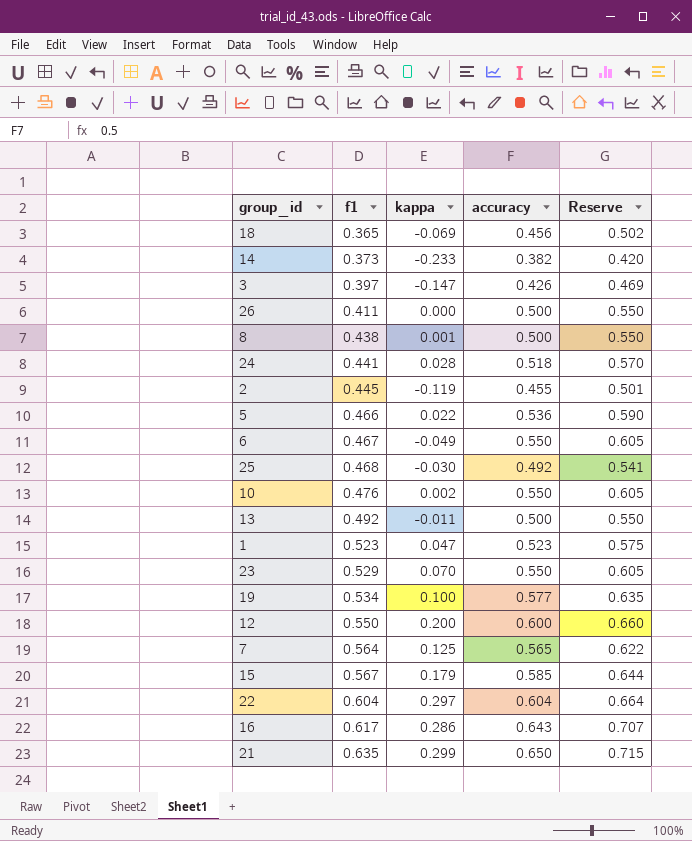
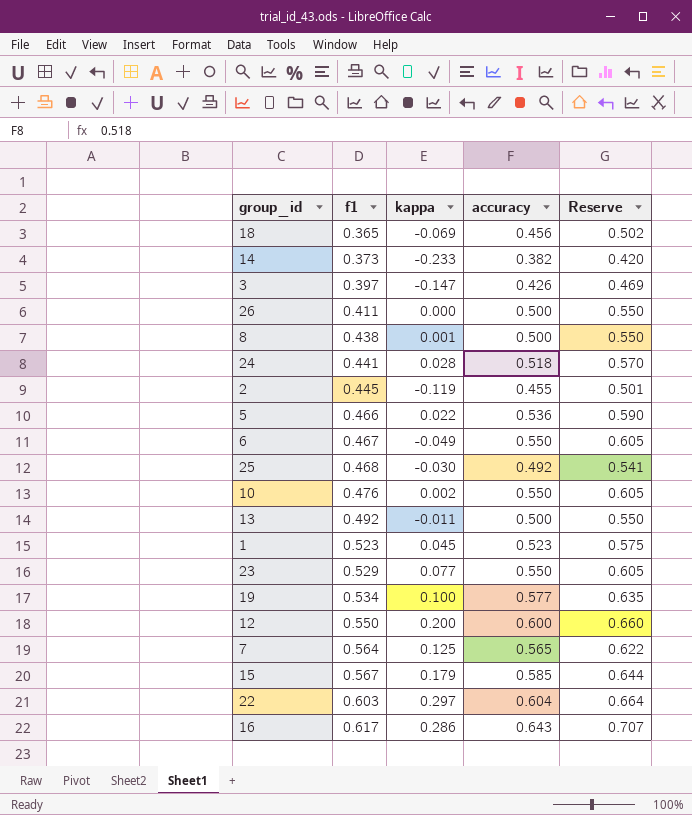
row 21: 0.635 | 0.299 | 0.650 | 0.715 -> none
1 | kappa: 0.047 -> 0.045
23 | kappa: 0.070 -> 0.077
22 | f1: 0.604 -> 0.603

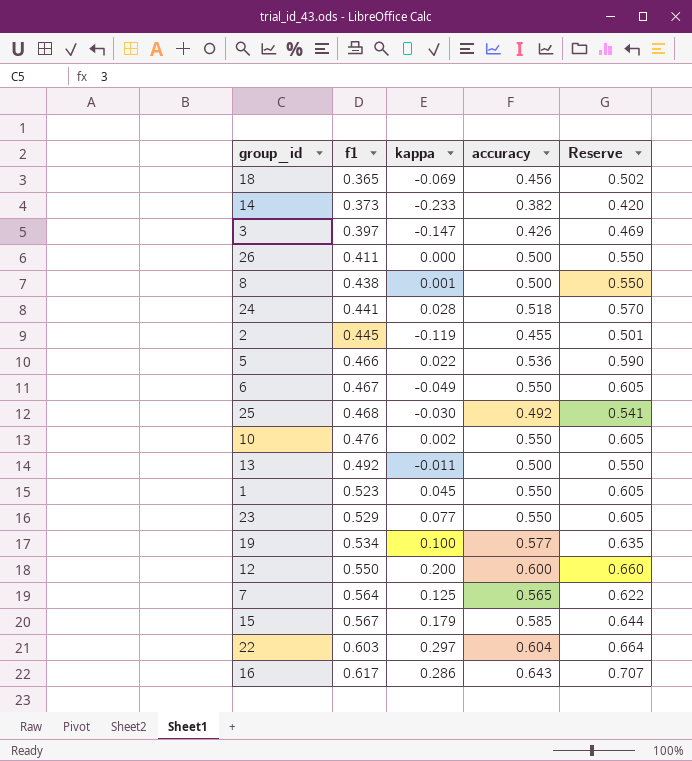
1 | accuracy: 0.523 -> 0.550
1 | Reserve: 0.575 -> 0.605

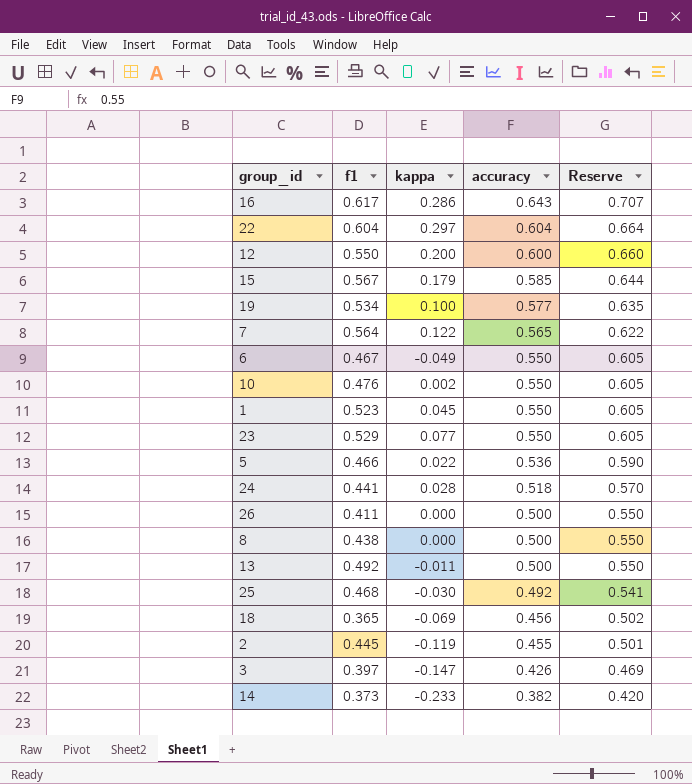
row order: f1 ascending -> accuracy descending
22 | f1: 0.603 -> 0.604
7 | kappa: 0.125 -> 0.122
8 | kappa: 0.001 -> 0.000

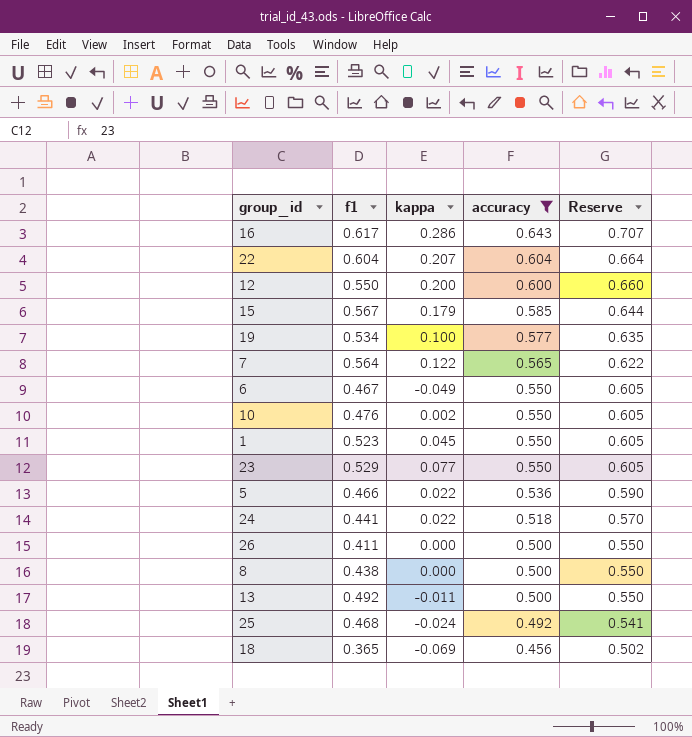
filter: none -> accuracy >= 0.456
22 | kappa: 0.297 -> 0.207
24 | kappa: 0.028 -> 0.022
25 | kappa: -0.030 -> -0.024

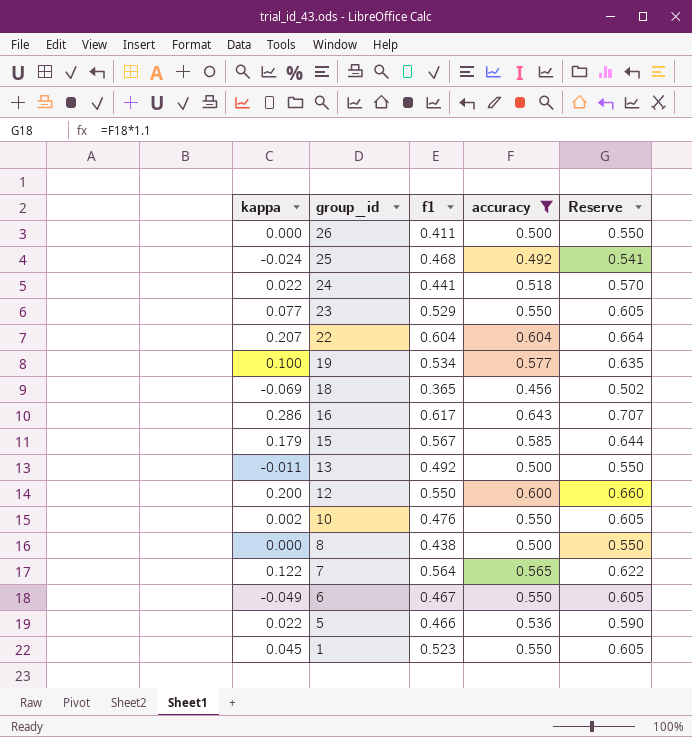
row order: accuracy descending -> group_id descending
column kappa | position: 3 -> 1

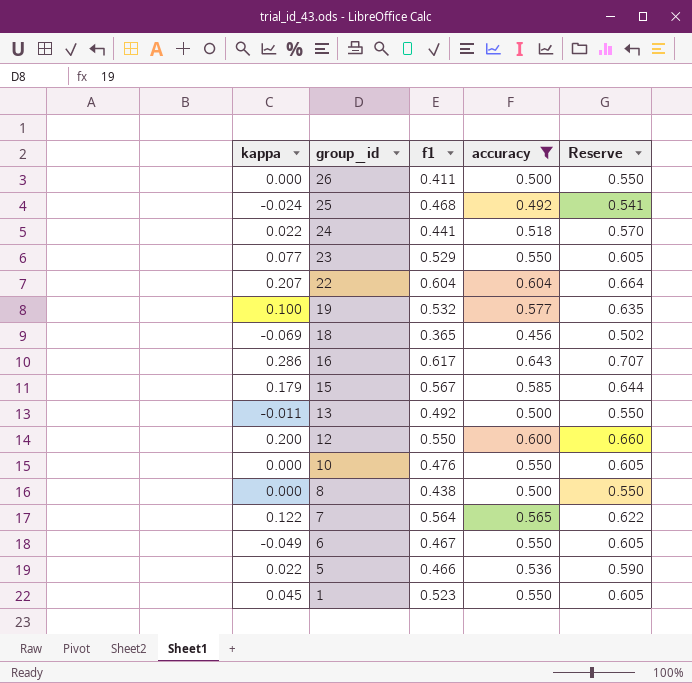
19 | f1: 0.534 -> 0.532
10 | kappa: 0.002 -> 0.000

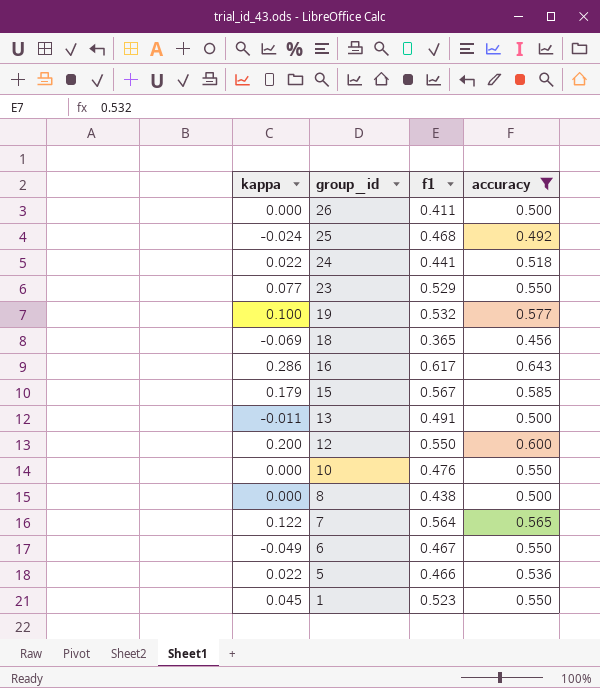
column Reserve | formula: [accuracy] * 1.1 -> none
row 22: 0.207 | 0.604 | 0.604 | 0.664 -> none
13 | f1: 0.492 -> 0.491

